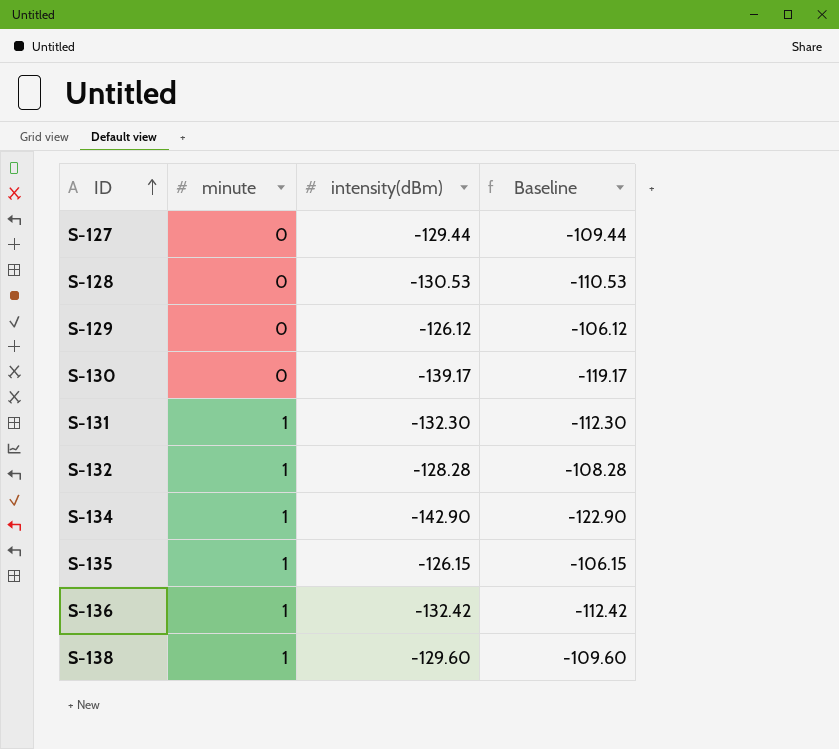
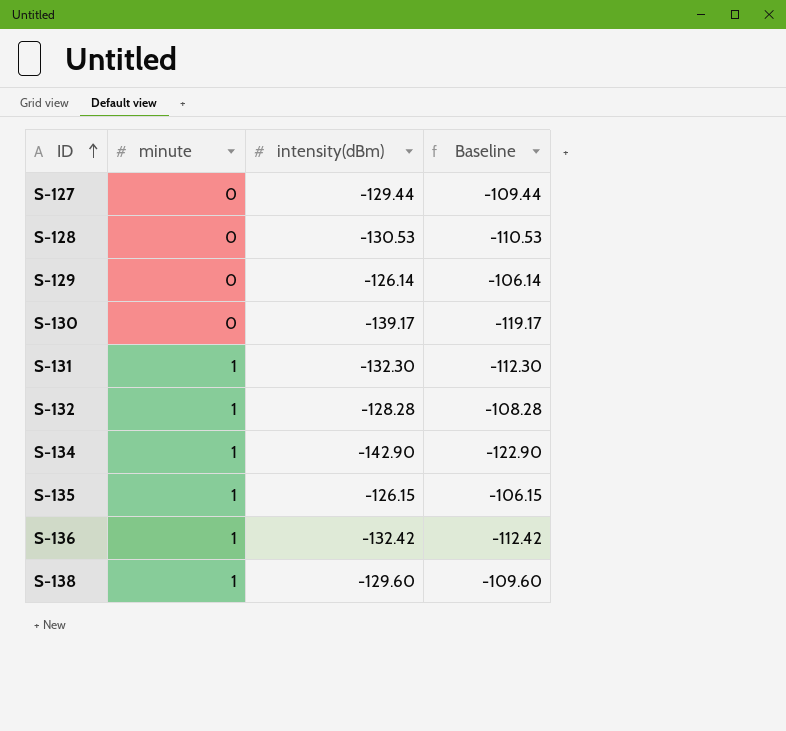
S-129 | intensity(dBm): -126.12 -> -126.14
S-129 | Baseline: -106.12 -> -106.14

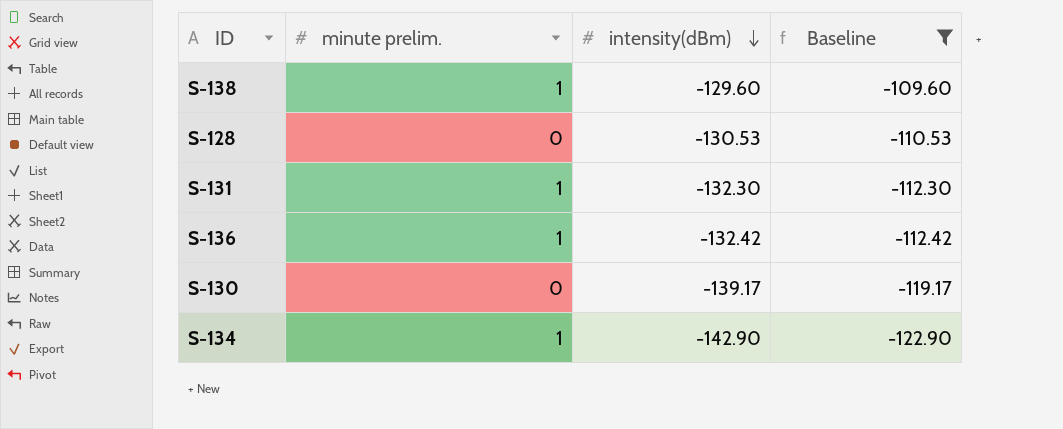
filter: none -> Baseline <= -109.60
row order: ID ascending -> intensity(dBm) descending
column name: minute -> minute prelim.

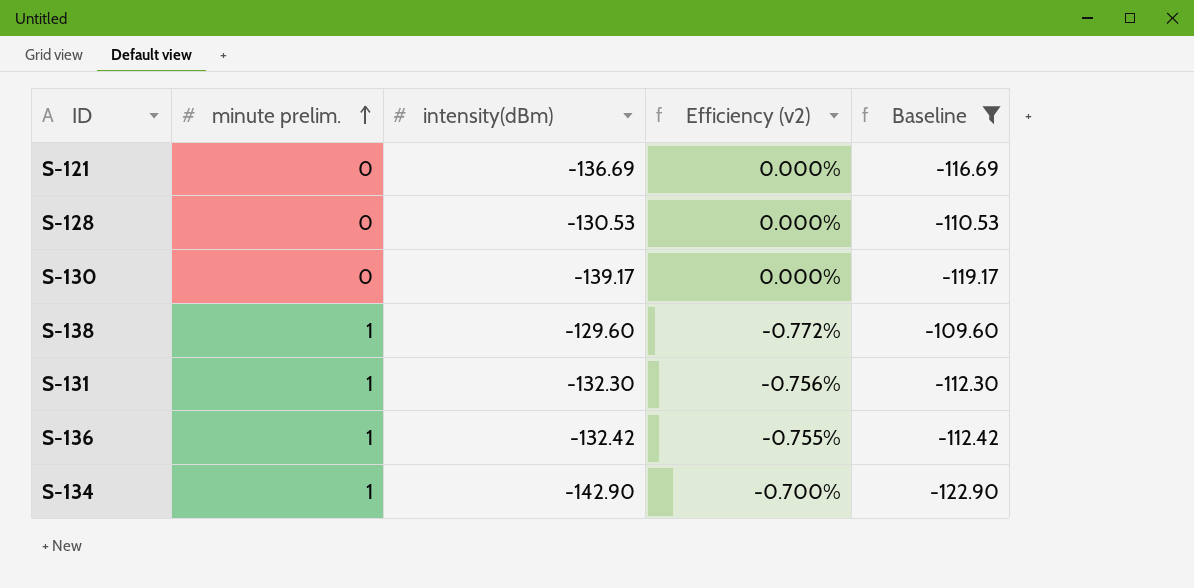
row order: intensity(dBm) descending -> minute prelim. ascending
column Efficiency (v2) | formula: none -> [minute prelim.] / [intensity(dBm)]
row S-121: none -> 0 | -136.69 | 0.000% | -116.69

